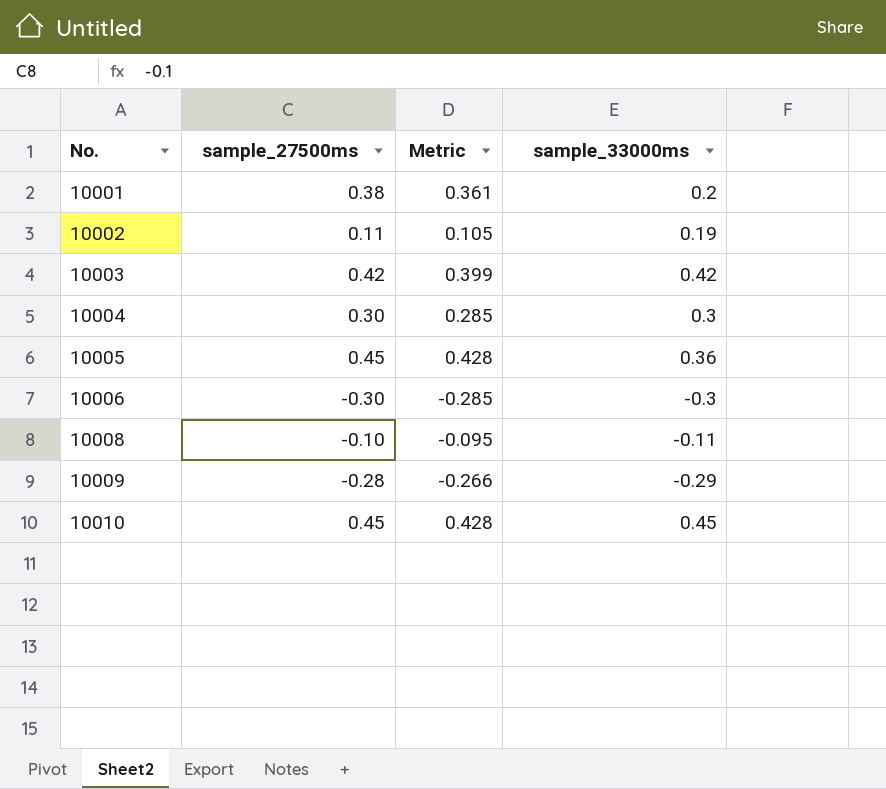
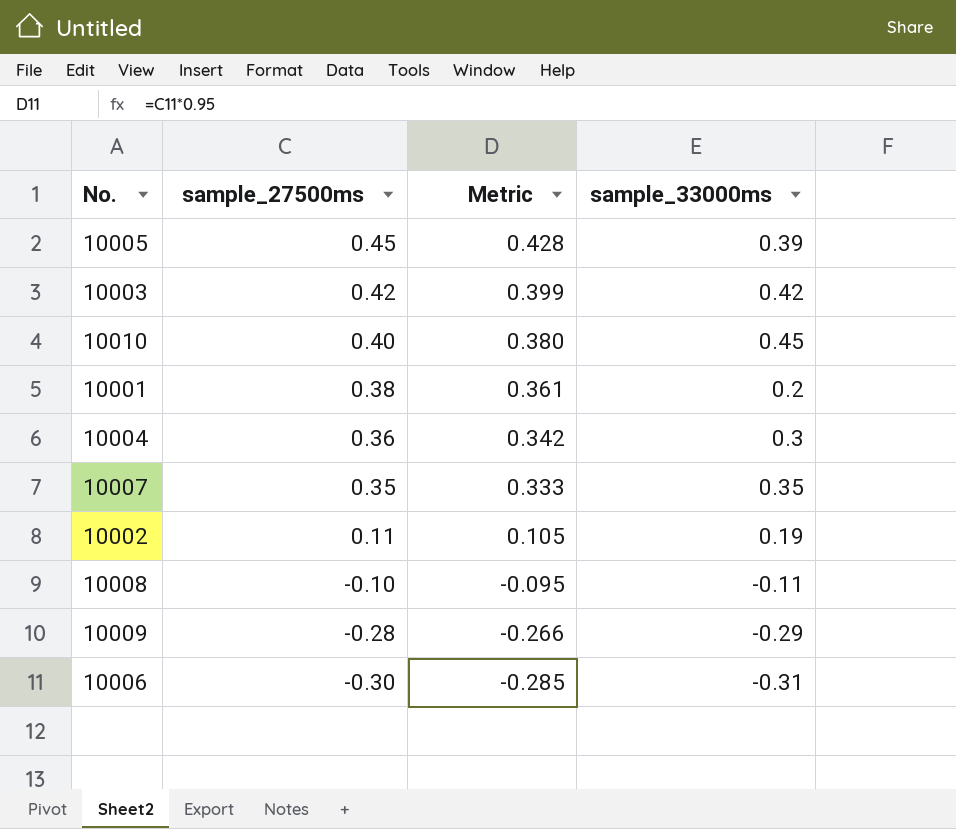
row order: No. ascending -> sample_27500ms descending
10005 | sample_33000ms: 0.36 -> 0.39
10010 | sample_27500ms: 0.45 -> 0.40
10010 | Metric: 0.428 -> 0.380
10004 | sample_27500ms: 0.30 -> 0.36
10004 | Metric: 0.285 -> 0.342
row 10007: none -> 0.35 | 0.333 | 0.35
10006 | sample_33000ms: -0.3 -> -0.31

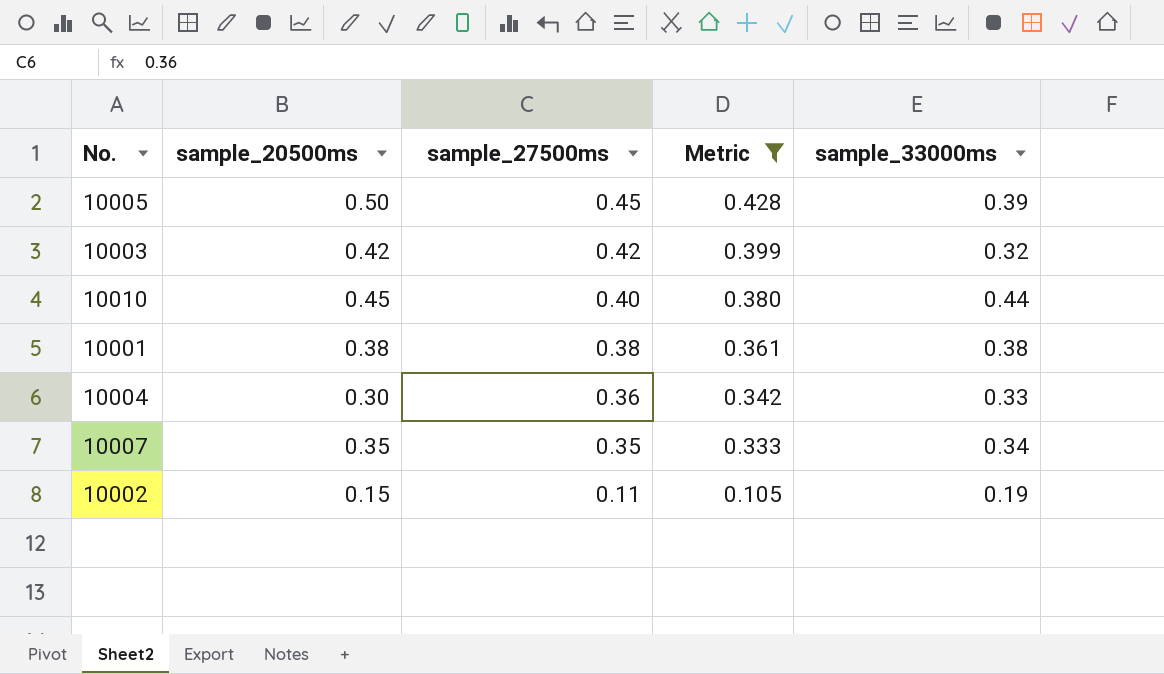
filter: none -> Metric >= 0.105
column sample_20500ms | position: none -> 2
10003 | sample_33000ms: 0.42 -> 0.32
10010 | sample_33000ms: 0.45 -> 0.44
10001 | sample_33000ms: 0.2 -> 0.38
10004 | sample_33000ms: 0.3 -> 0.33
10007 | sample_33000ms: 0.35 -> 0.34

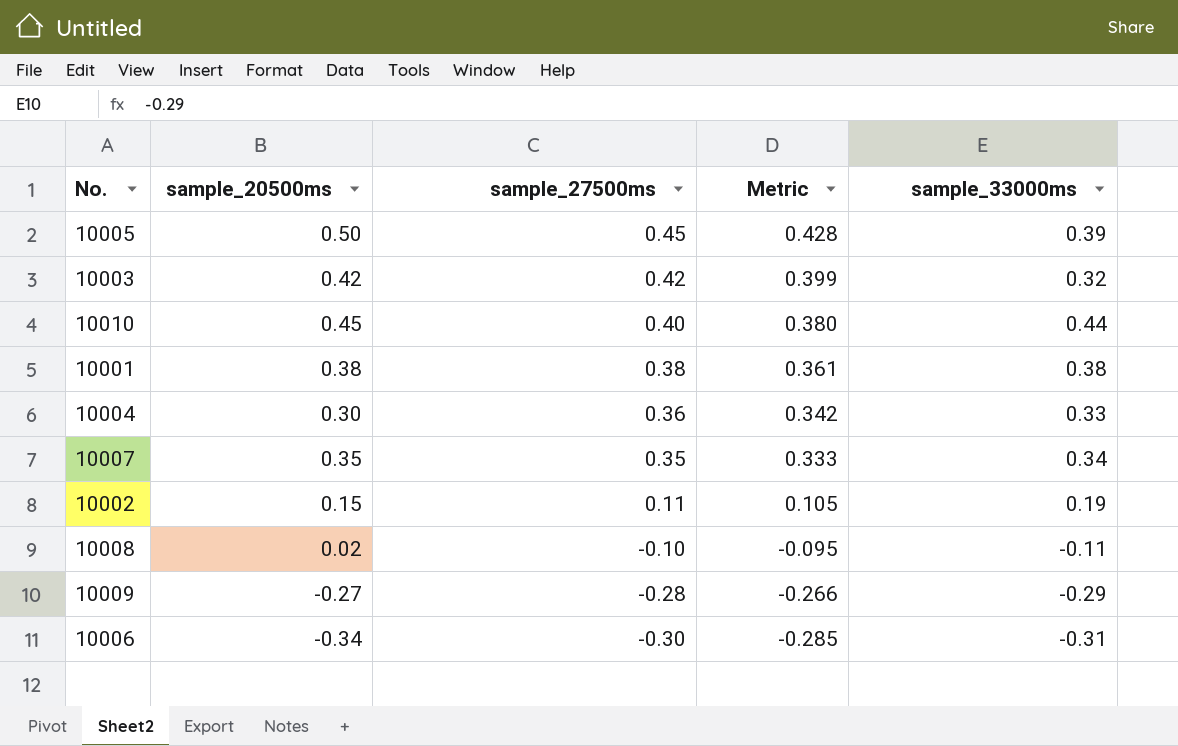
filter: Metric >= 0.105 -> none

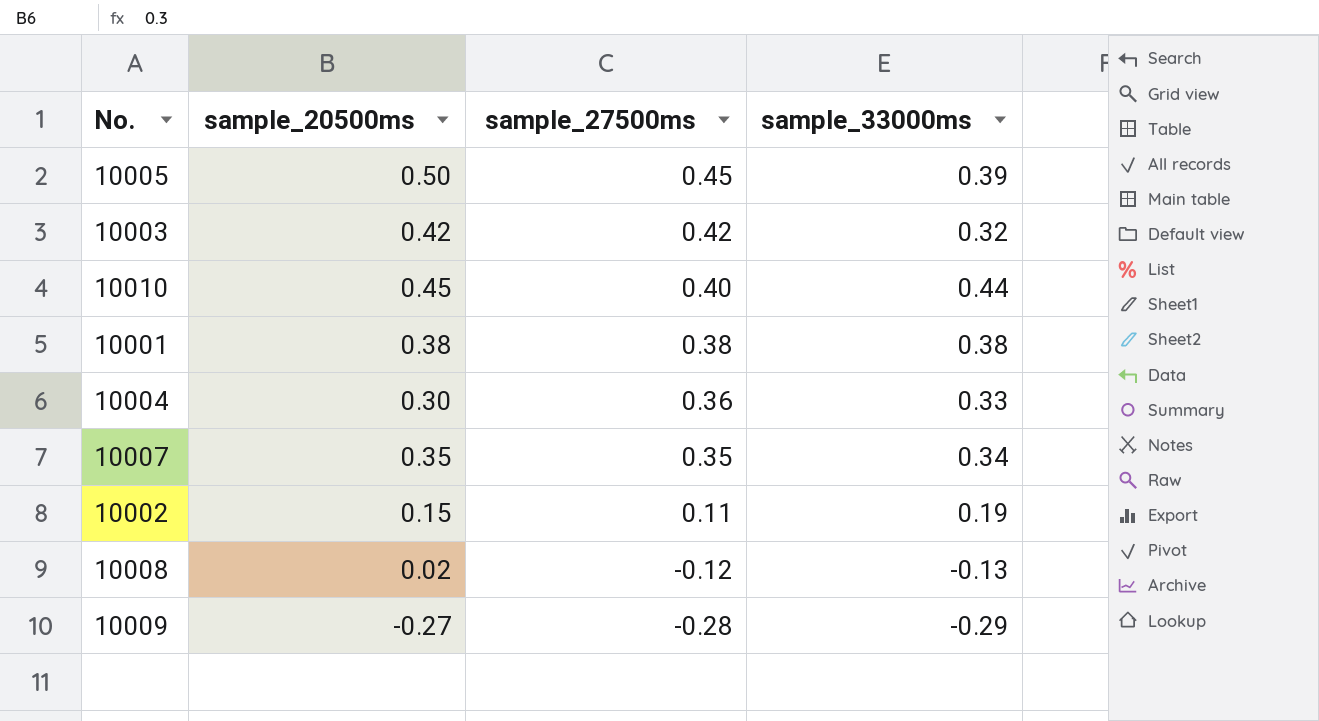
column Metric | formula: [sample_27500ms] * 0.95 -> none
row 10006: -0.34 | -0.30 | -0.285 | -0.31 -> none
10008 | sample_27500ms: -0.10 -> -0.12
10008 | sample_33000ms: -0.11 -> -0.13

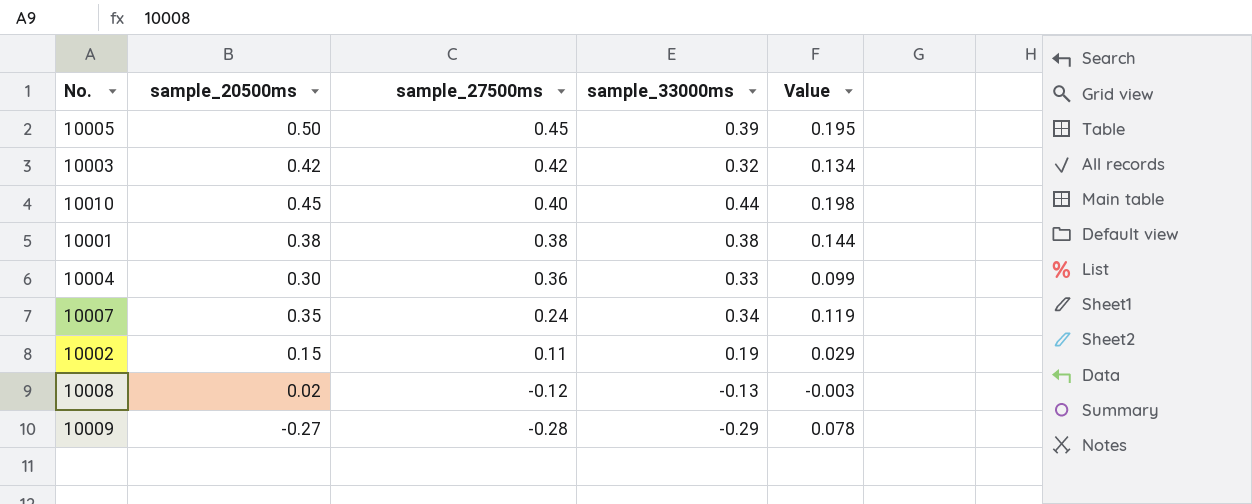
column Value | formula: none -> [sample_20500ms] * [sample_33000ms]
10007 | sample_27500ms: 0.35 -> 0.24

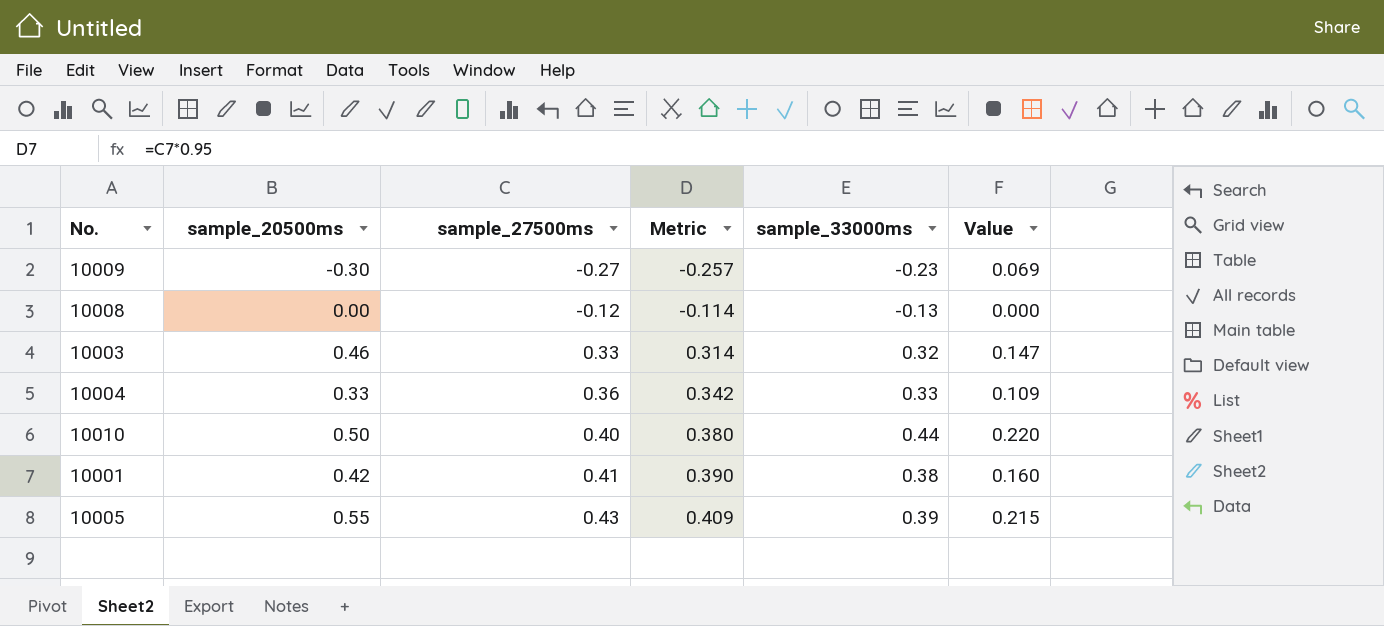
row order: sample_27500ms descending -> sample_27500ms ascending
column Metric | formula: none -> [sample_27500ms] * 0.95
row 10007: 0.35 | 0.24 | 0.34 | 0.119 -> none
row 10002: 0.15 | 0.11 | 0.19 | 0.029 -> none
10009 | sample_20500ms: -0.27 -> -0.30
10009 | sample_27500ms: -0.28 -> -0.27
10009 | sample_33000ms: -0.29 -> -0.23
10009 | Value: 0.078 -> 0.069
10008 | sample_20500ms: 0.02 -> 0.00
10008 | Value: -0.003 -> 0.000
10003 | sample_20500ms: 0.42 -> 0.46
10003 | sample_27500ms: 0.42 -> 0.33
10003 | Value: 0.134 -> 0.147
10004 | sample_20500ms: 0.30 -> 0.33
10004 | Value: 0.099 -> 0.109
10010 | sample_20500ms: 0.45 -> 0.50
10010 | Value: 0.198 -> 0.220
10001 | sample_20500ms: 0.38 -> 0.42
10001 | sample_27500ms: 0.38 -> 0.41
10001 | Value: 0.144 -> 0.160
10005 | sample_20500ms: 0.50 -> 0.55
10005 | sample_27500ms: 0.45 -> 0.43
10005 | Value: 0.195 -> 0.215

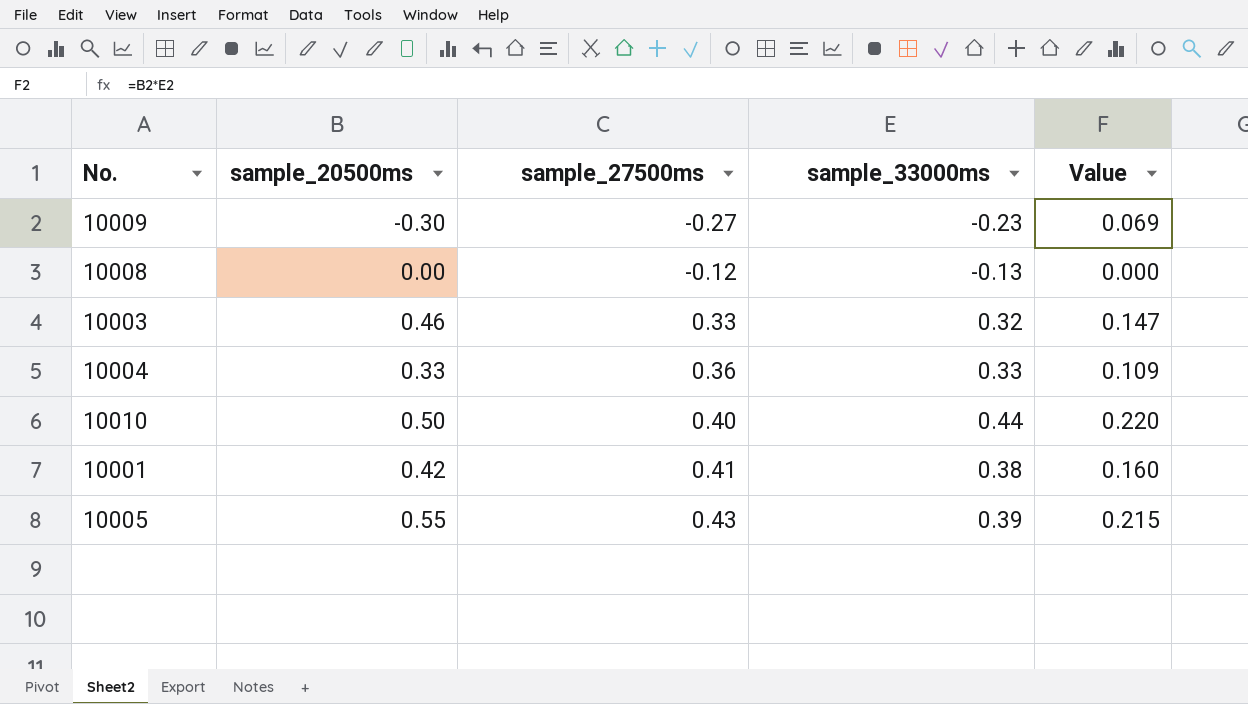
column Metric | formula: [sample_27500ms] * 0.95 -> none

